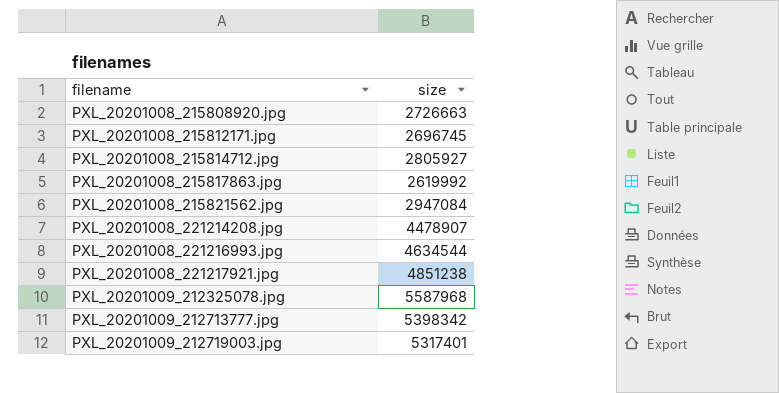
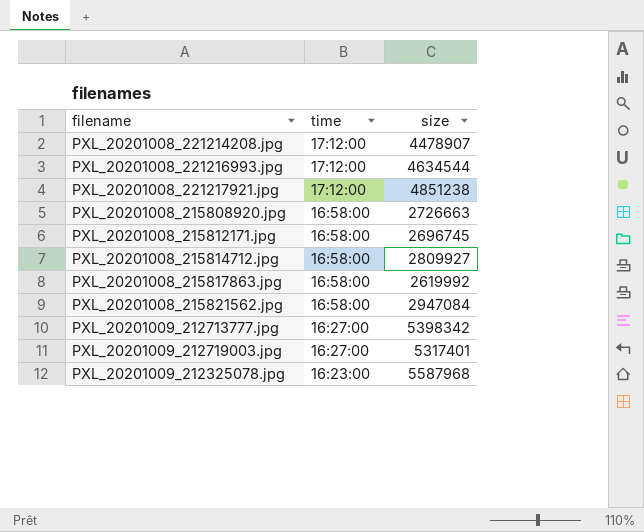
row order: filename ascending -> time descending
column time | position: none -> 2
PXL_20201008_215814712.jpg | size: 2805927 -> 2809927

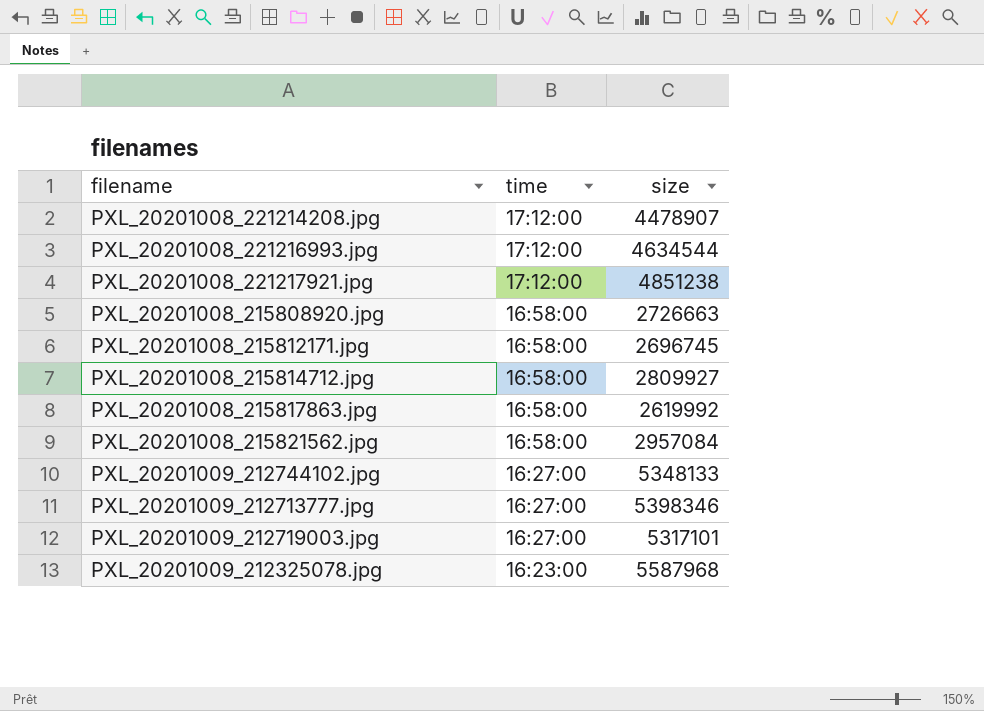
PXL_20201008_215821562.jpg | size: 2947084 -> 2957084
row PXL_20201009_212744102.jpg: none -> 16:27:00 | 5348133
PXL_20201009_212713777.jpg | size: 5398342 -> 5398346
PXL_20201009_212719003.jpg | size: 5317401 -> 5317101

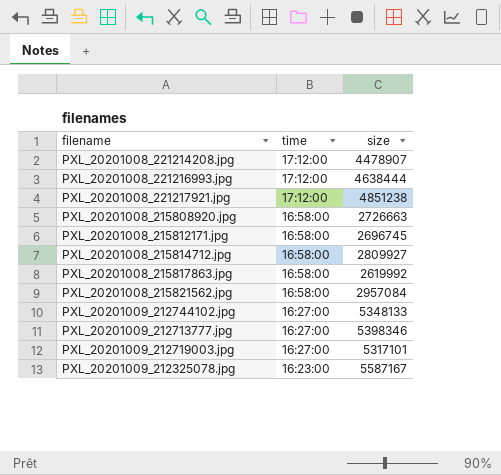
PXL_20201008_221216993.jpg | size: 4634544 -> 4638444
PXL_20201009_212325078.jpg | size: 5587968 -> 5587167

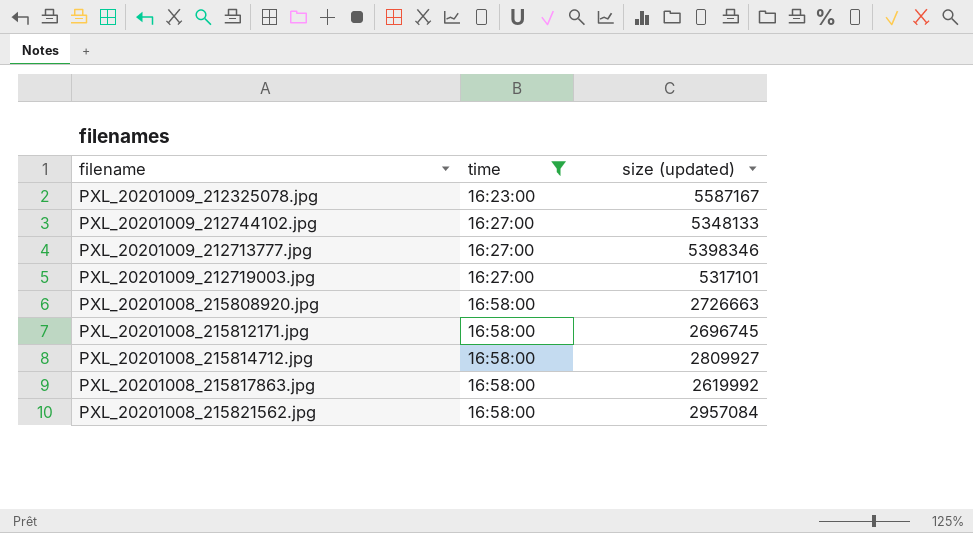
filter: none -> time != 17:12:00
row order: time descending -> time ascending
column name: size -> size (updated)

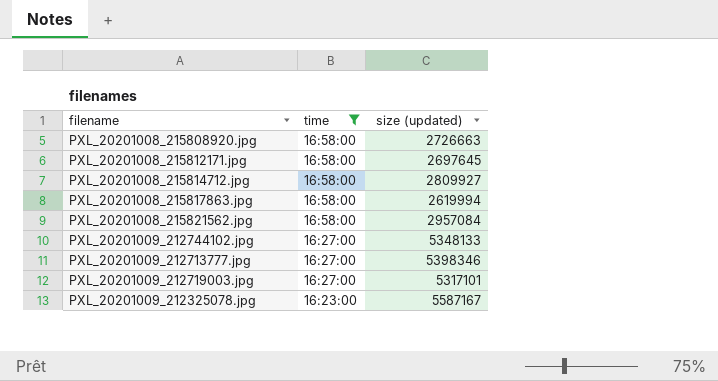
row order: time ascending -> time descending
PXL_20201008_215812171.jpg | size (updated): 2696745 -> 2697645
PXL_20201008_215817863.jpg | size (updated): 2619992 -> 2619994

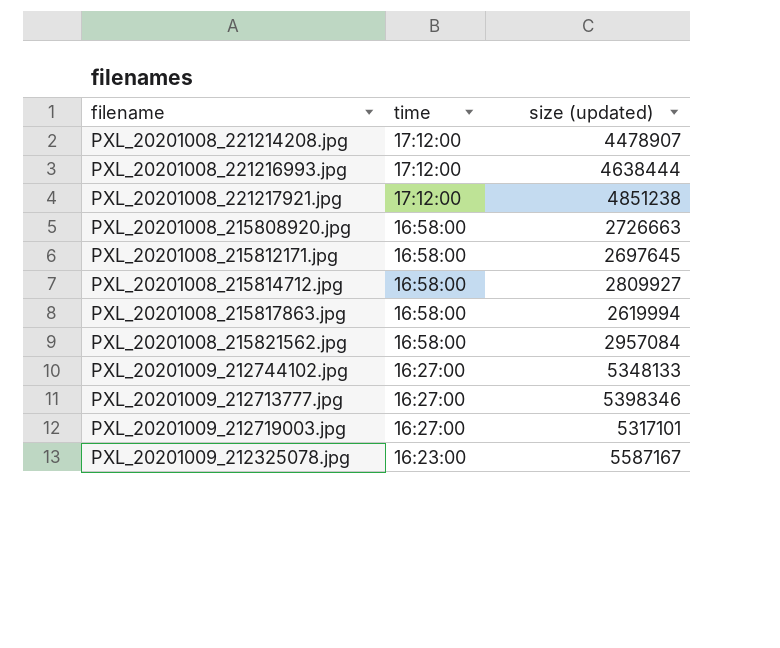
filter: time != 17:12:00 -> none

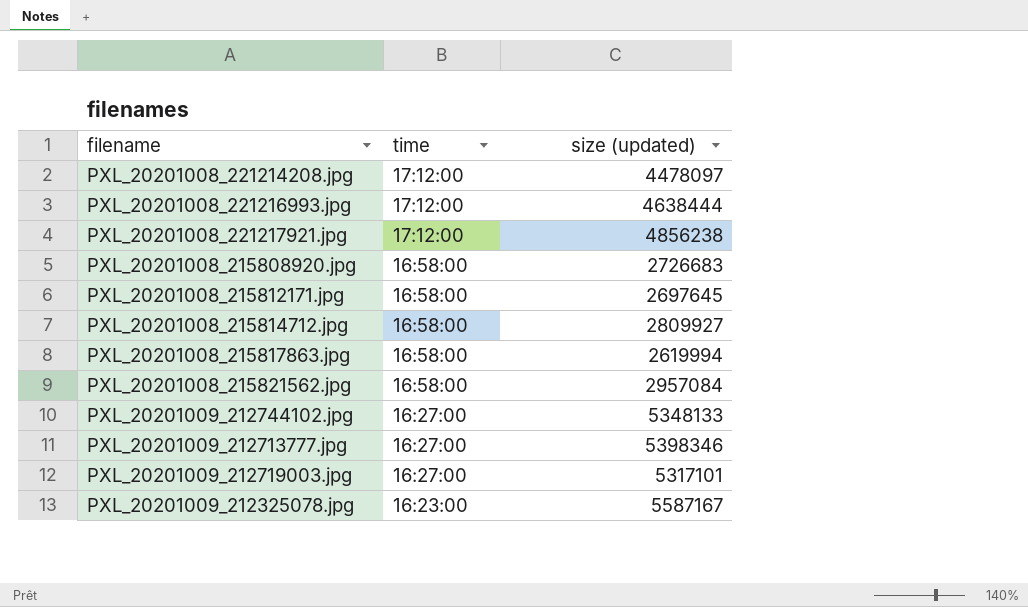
PXL_20201008_221214208.jpg | size (updated): 4478907 -> 4478097
PXL_20201008_221217921.jpg | size (updated): 4851238 -> 4856238
PXL_20201008_215808920.jpg | size (updated): 2726663 -> 2726683

